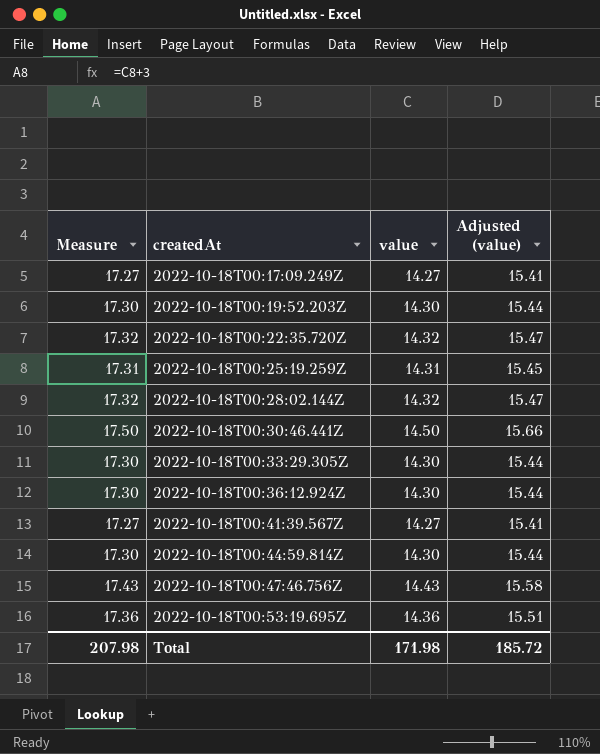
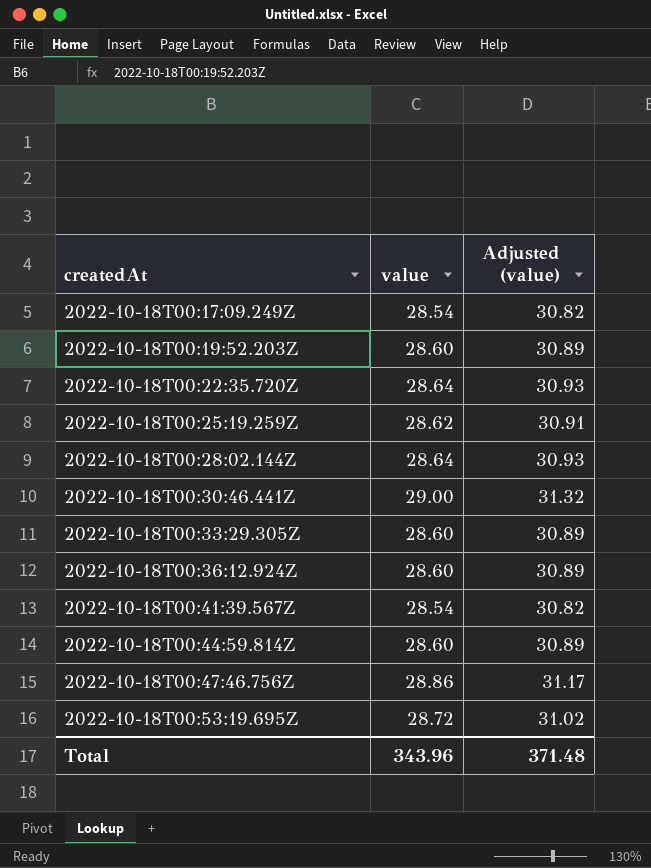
column Measure | formula: [value] + 3 -> none
2022-10-18T00:17:09.249Z | value: 14.27 -> 28.54
2022-10-18T00:17:09.249Z | Adjusted (value): 15.41 -> 30.82
2022-10-18T00:19:52.203Z | value: 14.30 -> 28.60
2022-10-18T00:19:52.203Z | Adjusted (value): 15.44 -> 30.89
2022-10-18T00:22:35.720Z | value: 14.32 -> 28.64
2022-10-18T00:22:35.720Z | Adjusted (value): 15.47 -> 30.93
2022-10-18T00:25:19.259Z | value: 14.31 -> 28.62
2022-10-18T00:25:19.259Z | Adjusted (value): 15.45 -> 30.91
2022-10-18T00:28:02.144Z | value: 14.32 -> 28.64
2022-10-18T00:28:02.144Z | Adjusted (value): 15.47 -> 30.93
2022-10-18T00:30:46.441Z | value: 14.50 -> 29.00
2022-10-18T00:30:46.441Z | Adjusted (value): 15.66 -> 31.32
2022-10-18T00:33:29.305Z | value: 14.30 -> 28.60
2022-10-18T00:33:29.305Z | Adjusted (value): 15.44 -> 30.89
2022-10-18T00:36:12.924Z | value: 14.30 -> 28.60
2022-10-18T00:36:12.924Z | Adjusted (value): 15.44 -> 30.89
2022-10-18T00:41:39.567Z | value: 14.27 -> 28.54
2022-10-18T00:41:39.567Z | Adjusted (value): 15.41 -> 30.82
2022-10-18T00:44:59.814Z | value: 14.30 -> 28.60
2022-10-18T00:44:59.814Z | Adjusted (value): 15.44 -> 30.89
2022-10-18T00:47:46.756Z | value: 14.43 -> 28.86
2022-10-18T00:47:46.756Z | Adjusted (value): 15.58 -> 31.17
2022-10-18T00:53:19.695Z | value: 14.36 -> 28.72
2022-10-18T00:53:19.695Z | Adjusted (value): 15.51 -> 31.02
Total | value: 171.98 -> 343.96
Total | Adjusted (value): 185.72 -> 371.48

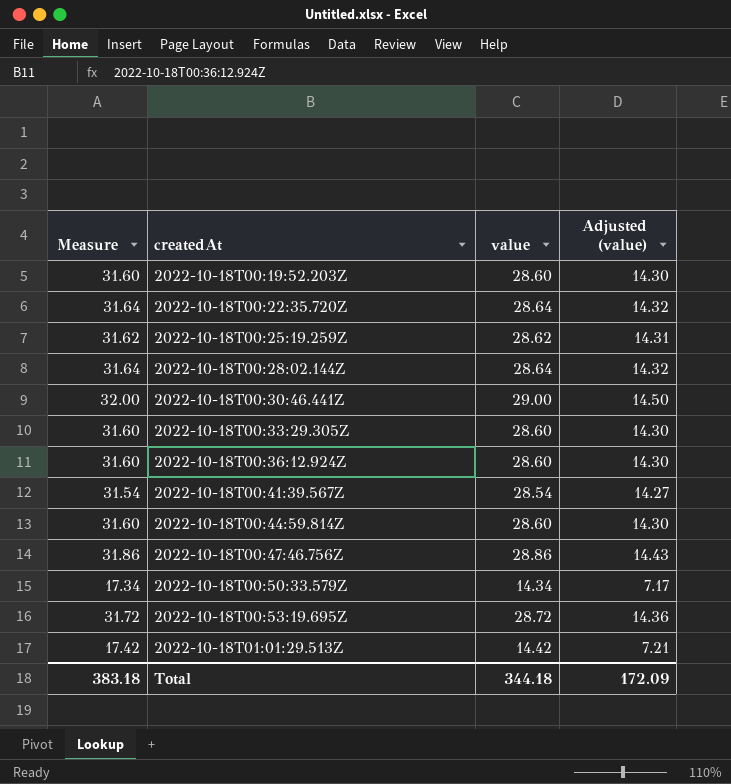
column Measure | formula: none -> [value] + 3
column Adjusted (value) | formula: [value] * 1.08 -> [value] * 0.5
row 2022-10-18T00:17:09.249Z: 28.54 | 30.82 -> none
row 2022-10-18T00:50:33.579Z: none -> 17.34 | 14.34 | 7.17
row 2022-10-18T01:01:29.513Z: none -> 17.42 | 14.42 | 7.21
Total | value: 343.96 -> 344.18
Total | Adjusted (value): 371.48 -> 172.09

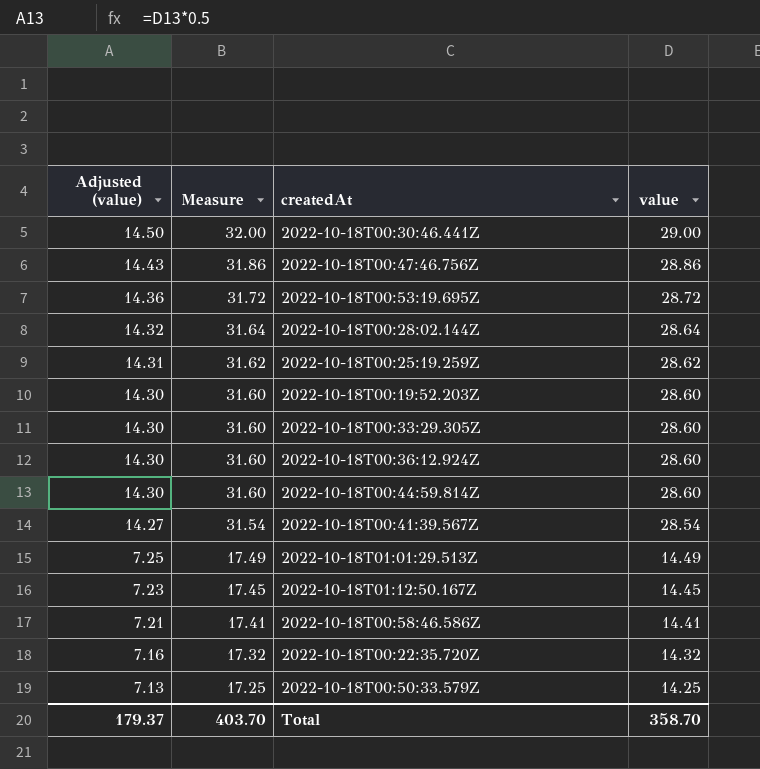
row order: createdAt ascending -> Adjusted (value) descending
column Adjusted (value) | position: 4 -> 1
2022-10-18T01:01:29.513Z | Adjusted (value): 7.21 -> 7.25
2022-10-18T01:01:29.513Z | Measure: 17.42 -> 17.49
2022-10-18T01:01:29.513Z | value: 14.42 -> 14.49
row 2022-10-18T01:12:50.167Z: none -> 7.23 | 17.45 | 14.45
row 2022-10-18T00:58:46.586Z: none -> 7.21 | 17.41 | 14.41
2022-10-18T00:22:35.720Z | Adjusted (value): 14.32 -> 7.16
2022-10-18T00:22:35.720Z | Measure: 31.64 -> 17.32
2022-10-18T00:22:35.720Z | value: 28.64 -> 14.32
2022-10-18T00:50:33.579Z | Adjusted (value): 7.17 -> 7.13
2022-10-18T00:50:33.579Z | Measure: 17.34 -> 17.25
2022-10-18T00:50:33.579Z | value: 14.34 -> 14.25
Total | Adjusted (value): 172.09 -> 179.37
Total | Measure: 383.18 -> 403.70
Total | value: 344.18 -> 358.70

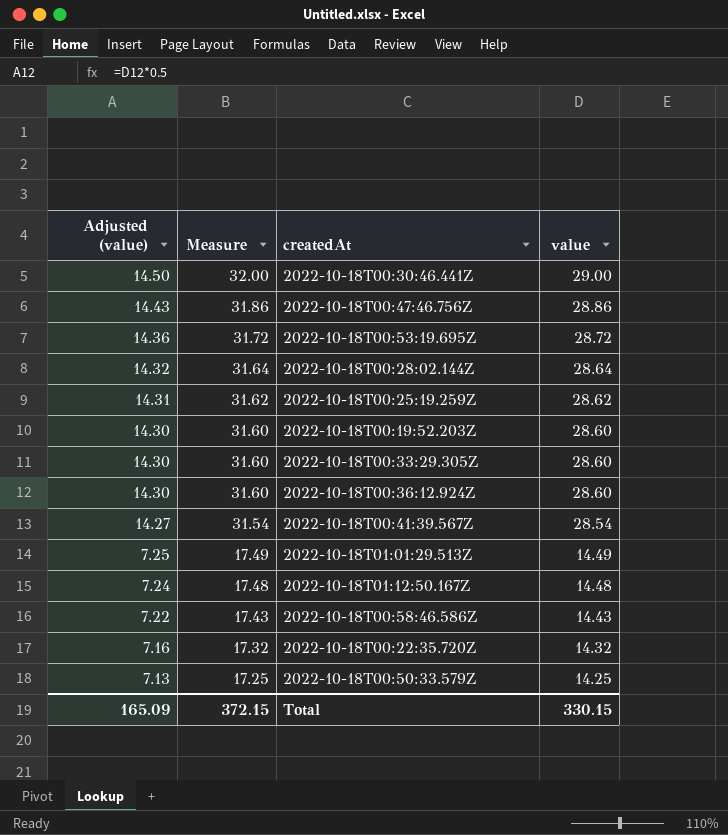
row 2022-10-18T00:44:59.814Z: 14.30 | 31.60 | 28.60 -> none
2022-10-18T01:12:50.167Z | Adjusted (value): 7.23 -> 7.24
2022-10-18T01:12:50.167Z | Measure: 17.45 -> 17.48
2022-10-18T01:12:50.167Z | value: 14.45 -> 14.48
2022-10-18T00:58:46.586Z | Adjusted (value): 7.21 -> 7.22
2022-10-18T00:58:46.586Z | Measure: 17.41 -> 17.43
2022-10-18T00:58:46.586Z | value: 14.41 -> 14.43
Total | Adjusted (value): 179.37 -> 165.09
Total | Measure: 403.70 -> 372.15
Total | value: 358.70 -> 330.15

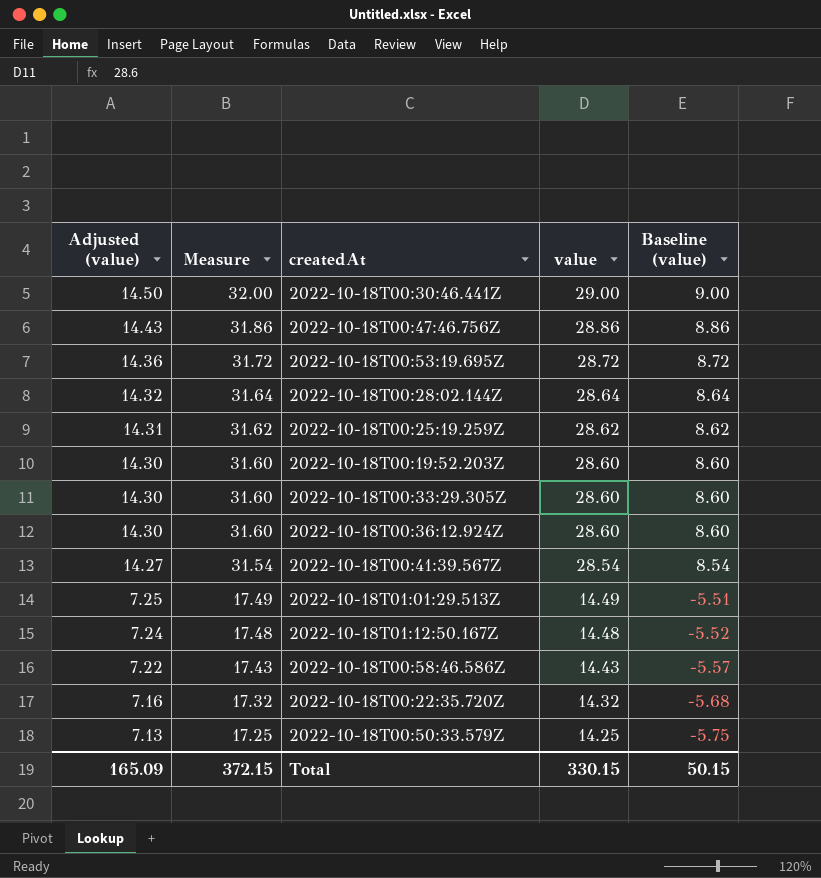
column Baseline (value) | formula: none -> [value] - 20

